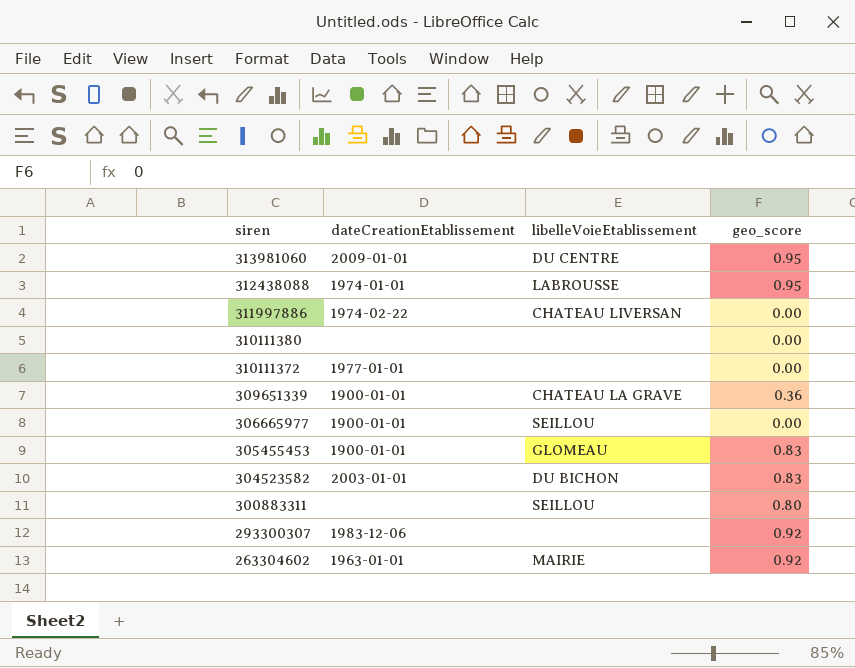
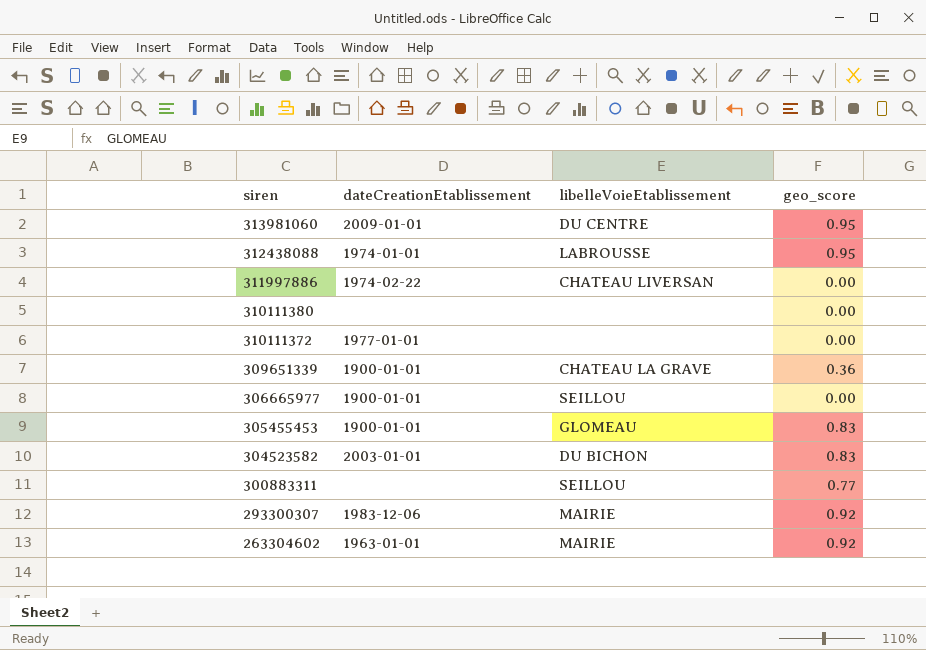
300883311 | geo_score: 0.80 -> 0.77
293300307 | libelleVoieEtablissement: none -> MAIRIE

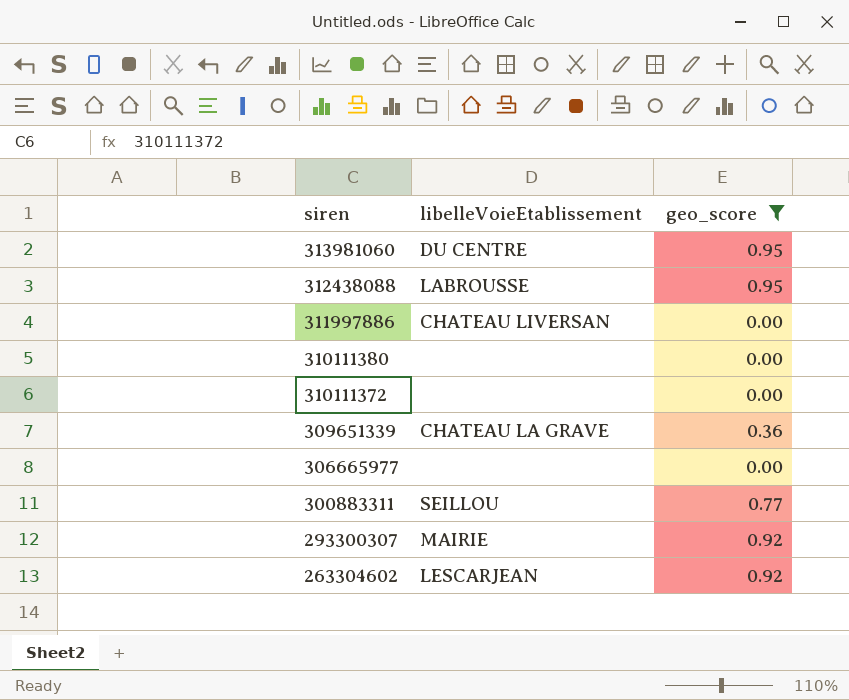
filter: none -> geo_score != 0.83
column dateCreationEtablissement | position: 2 -> none
306665977 | libelleVoieEtablissement: SEILLOU -> none
263304602 | libelleVoieEtablissement: MAIRIE -> LESCARJEAN

